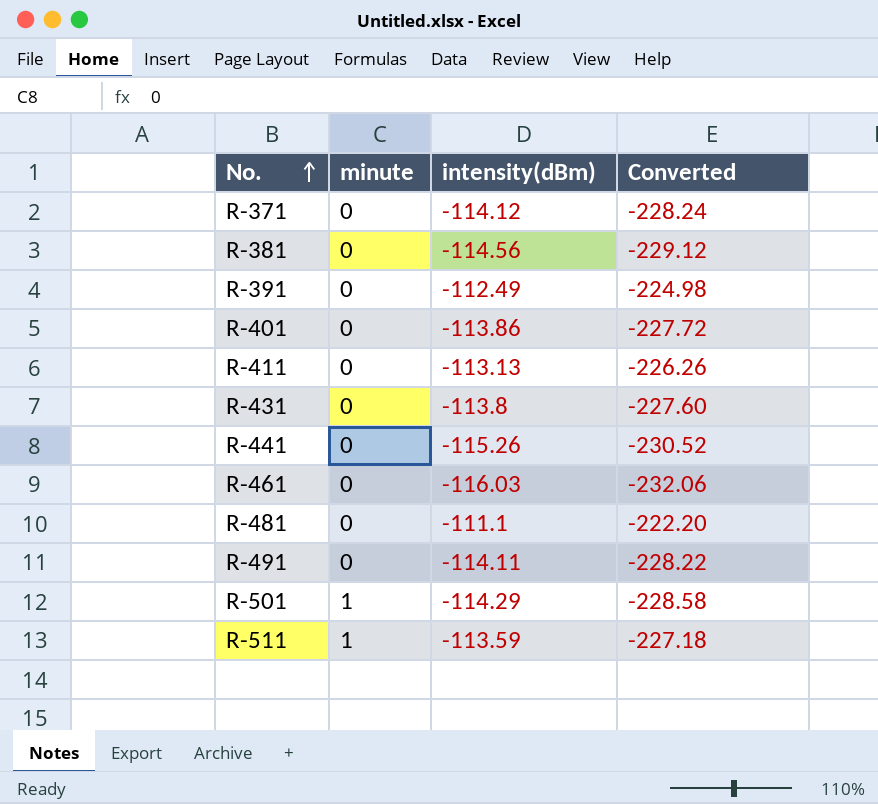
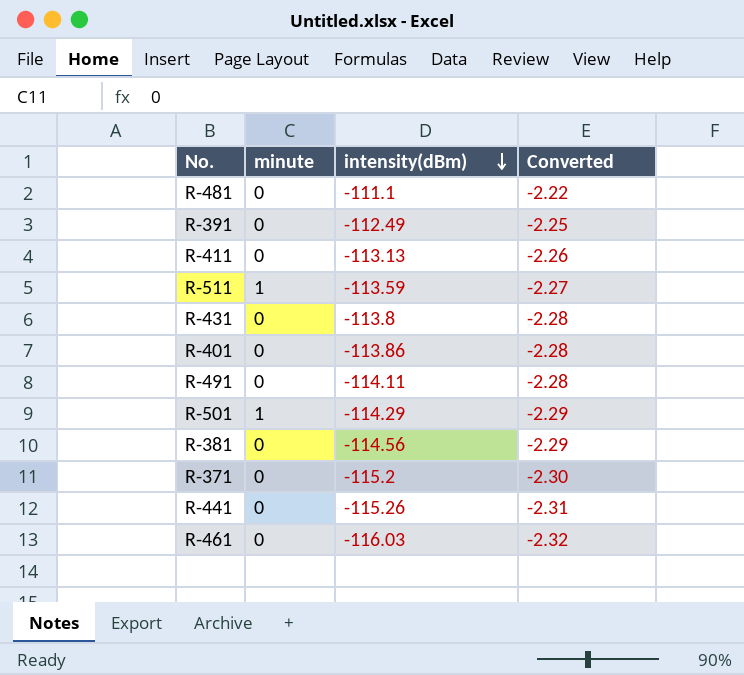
row order: No. ascending -> intensity(dBm) descending
column Converted | formula: [intensity(dBm)] * 2 -> [intensity(dBm)] * 0.02
R-371 | intensity(dBm): -114.12 -> -115.2

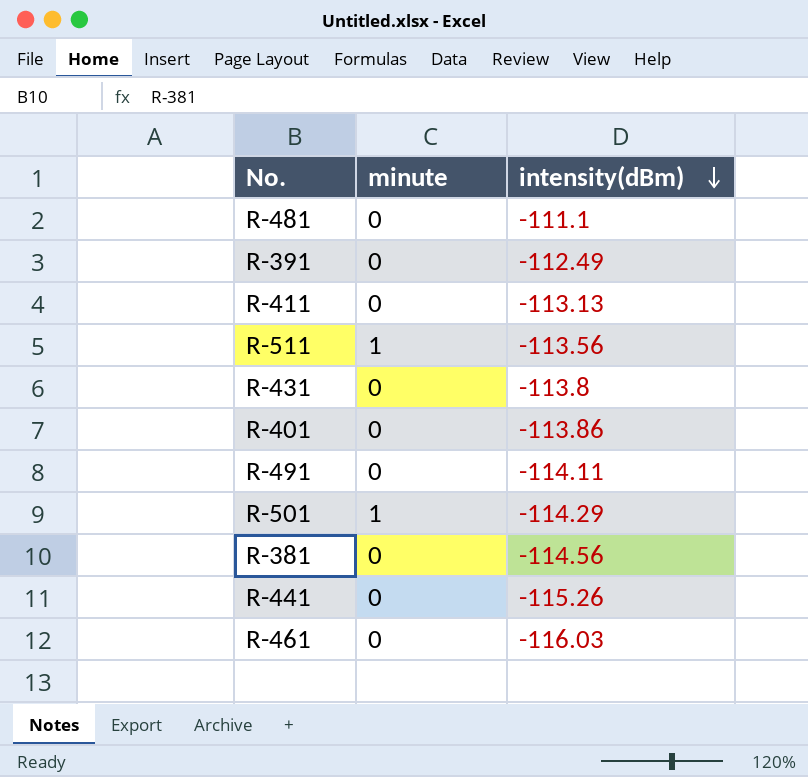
column Converted | formula: [intensity(dBm)] * 0.02 -> none
row R-371: 0 | -115.2 | -2.30 -> none
R-511 | intensity(dBm): -113.59 -> -113.56

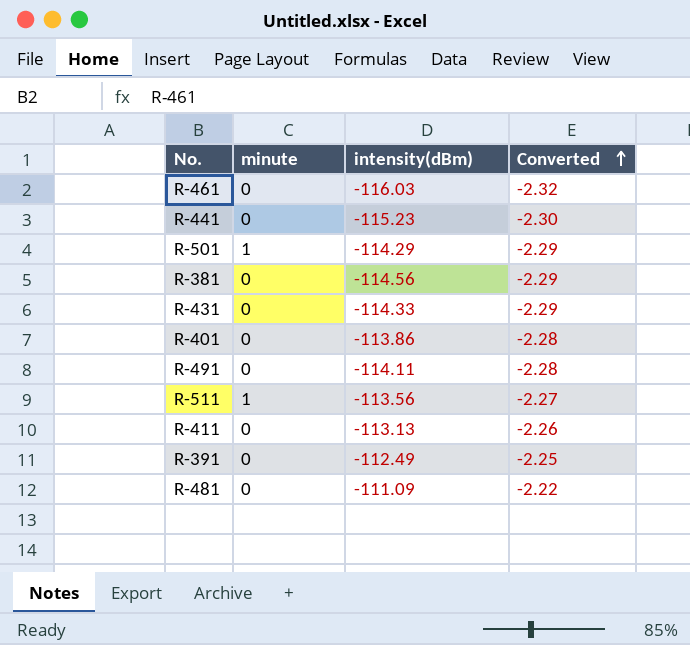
row order: intensity(dBm) descending -> Converted ascending
column Converted | formula: none -> [intensity(dBm)] * 0.02
R-441 | intensity(dBm): -115.26 -> -115.23
R-431 | intensity(dBm): -113.8 -> -114.33
R-481 | intensity(dBm): -111.1 -> -111.09

